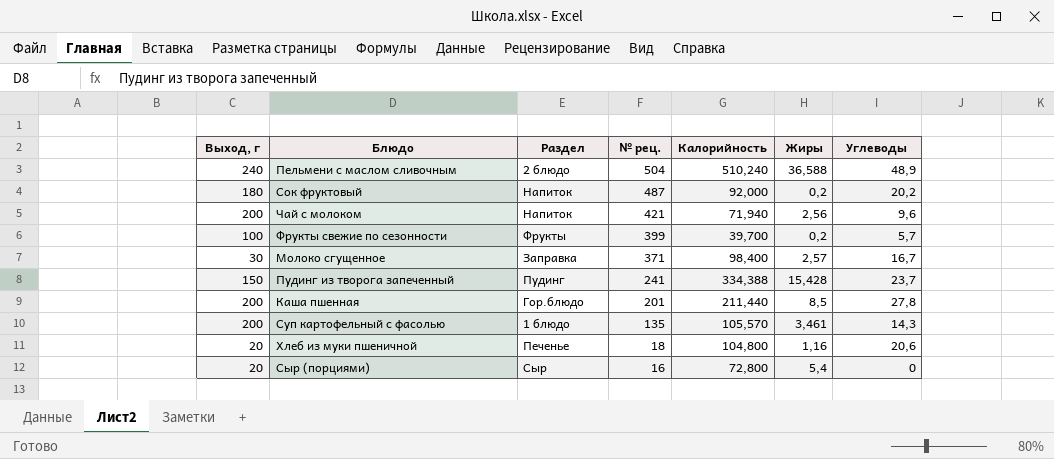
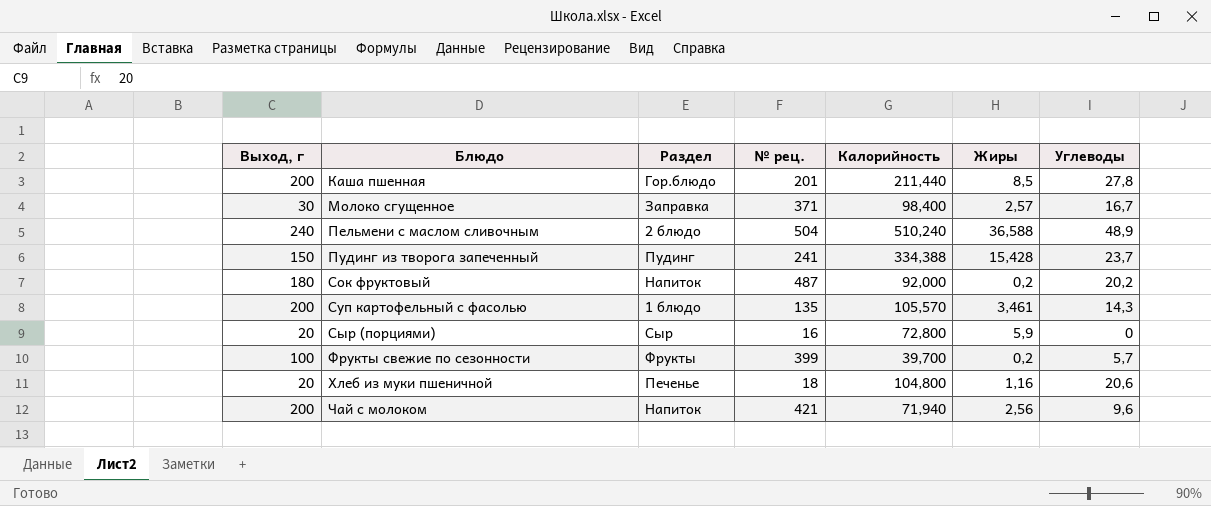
row order: № рец. descending -> Блюдо ascending
Сыр (порциями) | Жиры: 5,4 -> 5,9

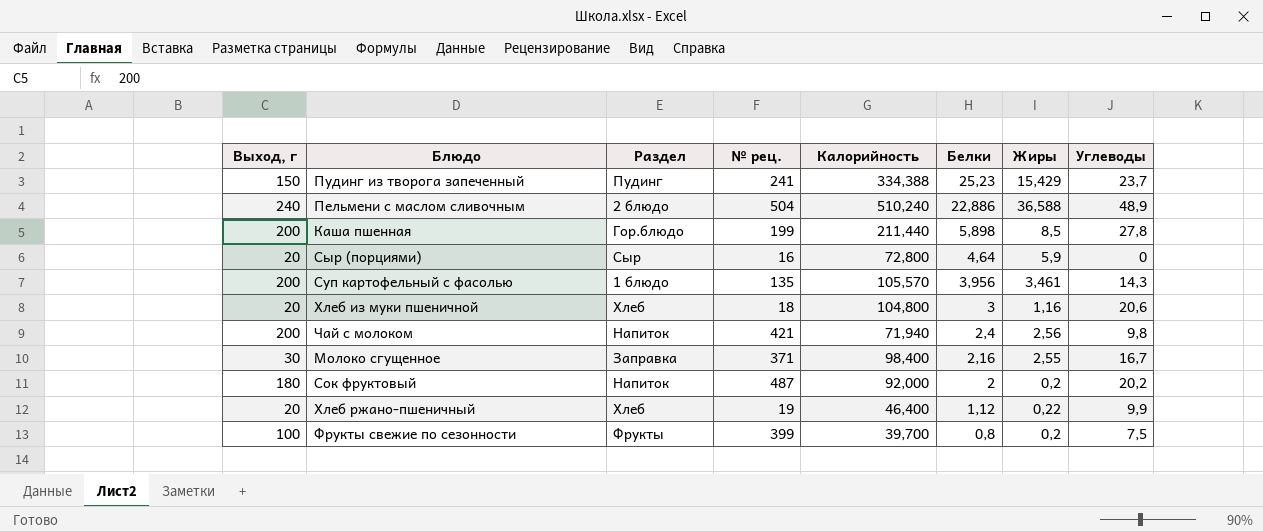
row order: Блюдо ascending -> Белки descending
column Белки | position: none -> 6
Пудинг из творога запеченный | Жиры: 15,428 -> 15,429
Каша пшенная | № рец.: 201 -> 199
Хлеб из муки пшеничной | Раздел: Печенье -> Хлеб
Чай с молоком | Углеводы: 9,6 -> 9,8
Молоко сгущенное | Жиры: 2,57 -> 2,55
row Хлеб ржано-пшеничный: none -> 20 | Хлеб | 19 | 46,400 | 1,12 | 0,22 | 9,9
Фрукты свежие по сезонности | Углеводы: 5,7 -> 7,5

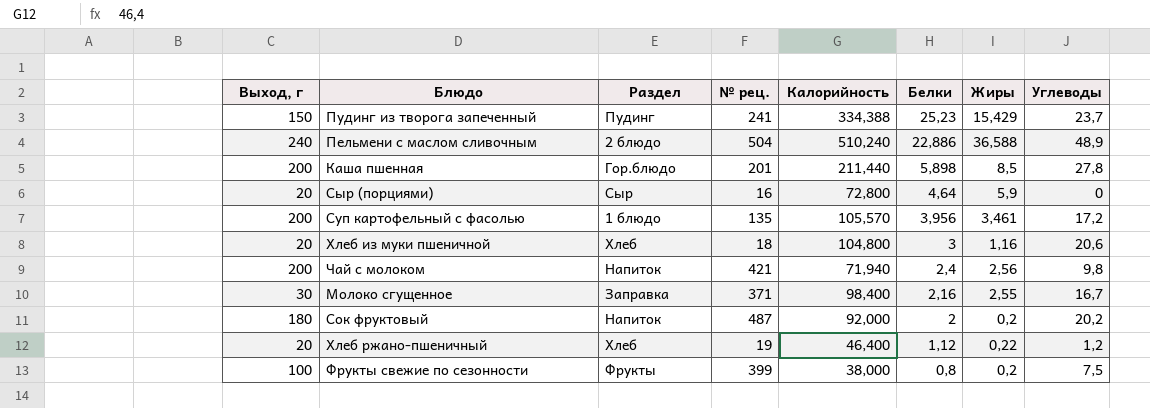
Каша пшенная | № рец.: 199 -> 201
Суп картофельный с фасолью | Углеводы: 14,3 -> 17,2
Хлеб ржано-пшеничный | Углеводы: 9,9 -> 1,2
Фрукты свежие по сезонности | Калорийность: 39,700 -> 38,000

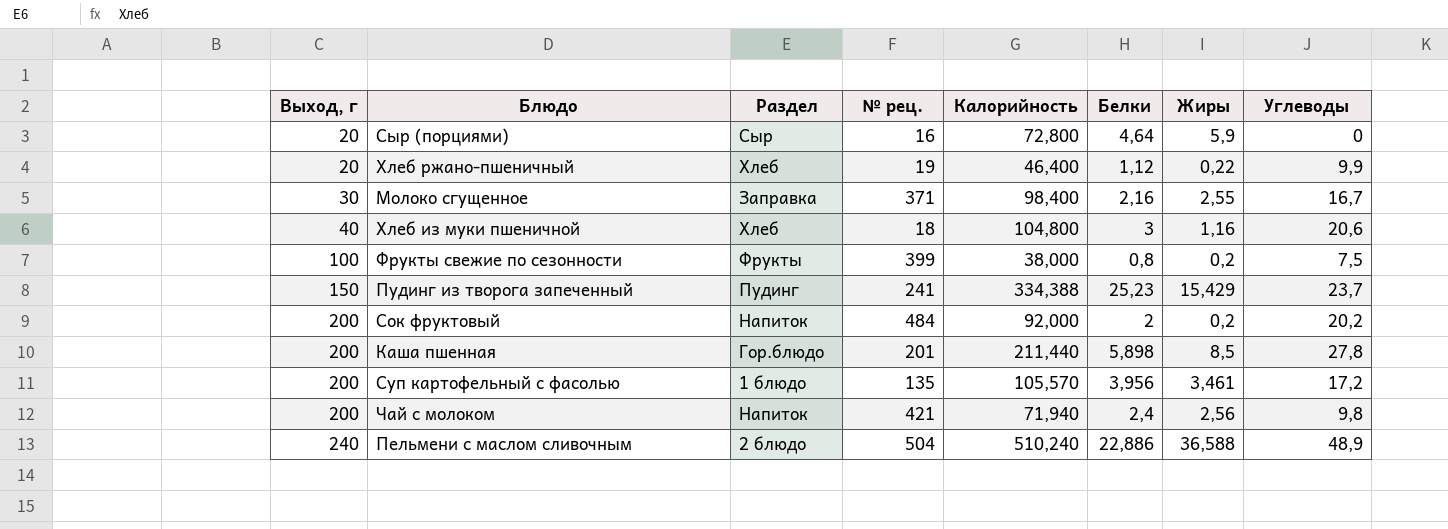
row order: Белки descending -> Выход, г ascending
Хлеб ржано-пшеничный | Углеводы: 1,2 -> 9,9
Хлеб из муки пшеничной | Выход, г: 20 -> 40
Сок фруктовый | Выход, г: 180 -> 200
Сок фруктовый | № рец.: 487 -> 484

